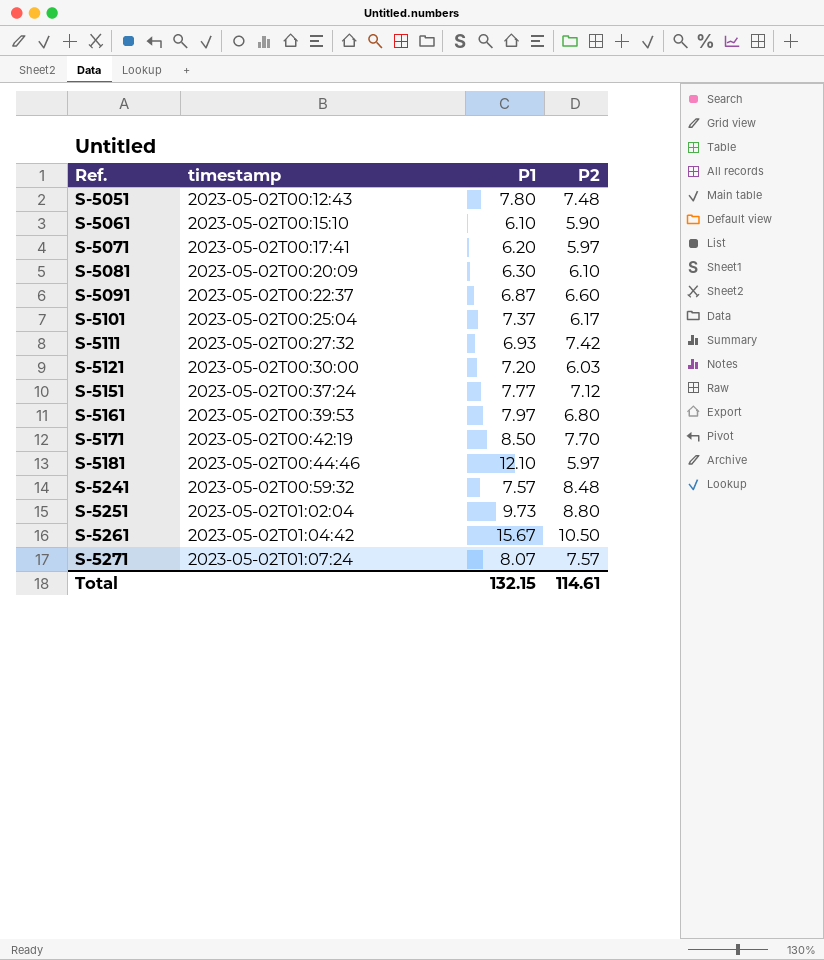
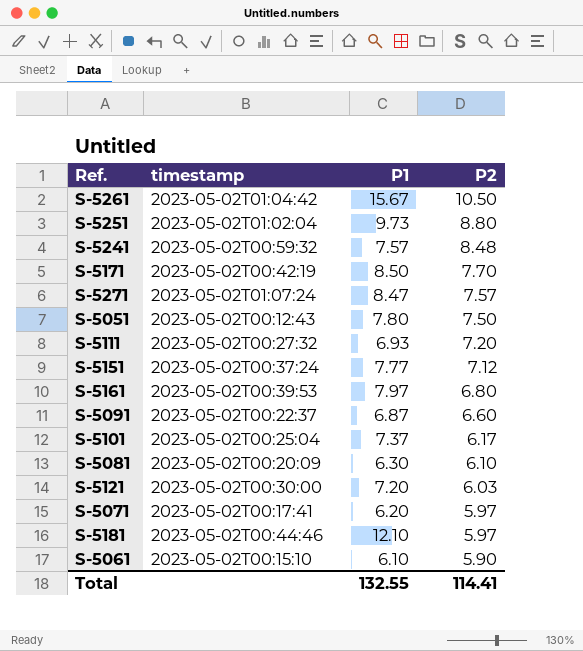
row order: Ref. ascending -> P2 descending
S-5271 | P1: 8.07 -> 8.47
S-5051 | P2: 7.48 -> 7.50
S-5111 | P2: 7.42 -> 7.20
Total | P1: 132.15 -> 132.55
Total | P2: 114.61 -> 114.41

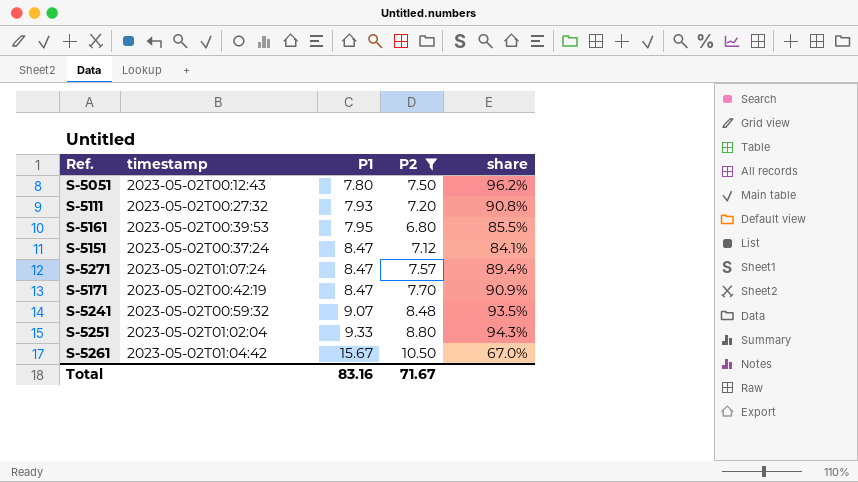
filter: none -> P2 >= 6.80
row order: P2 descending -> P1 ascending
column share | formula: none -> [P2] / [P1]
S-5111 | P1: 6.93 -> 7.93
S-5161 | P1: 7.97 -> 7.95
S-5151 | P1: 7.77 -> 8.47
S-5171 | P1: 8.50 -> 8.47
S-5241 | P1: 7.57 -> 9.07
S-5251 | P1: 9.73 -> 9.33
Total | P1: 132.55 -> 83.16
Total | P2: 114.41 -> 71.67

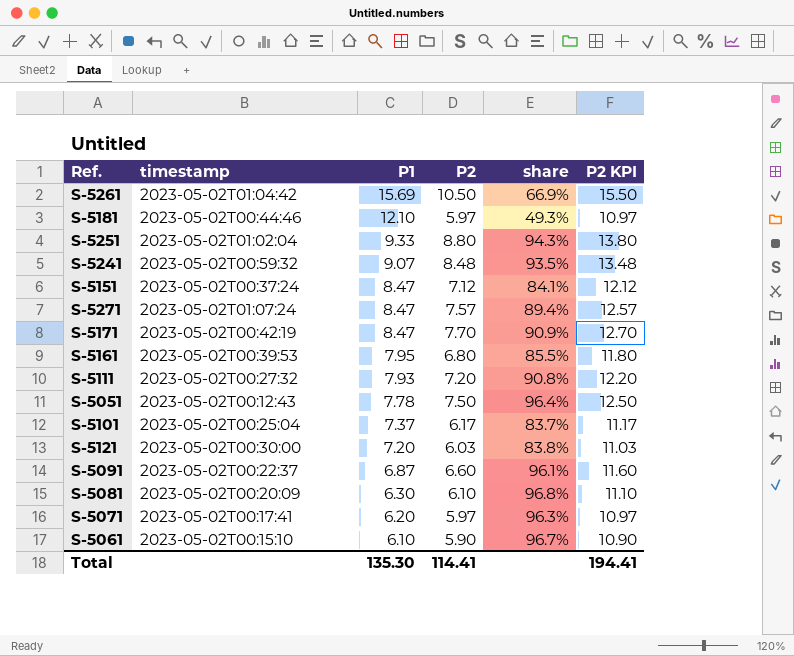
filter: P2 >= 6.80 -> none
row order: P1 ascending -> P1 descending
column P2 KPI | formula: none -> [P2] + 5
S-5261 | P1: 15.67 -> 15.69
S-5261 | share: 67.0% -> 66.9%
S-5051 | P1: 7.80 -> 7.78
S-5051 | share: 96.2% -> 96.4%
Total | P1: 83.16 -> 135.30
Total | P2: 71.67 -> 114.41

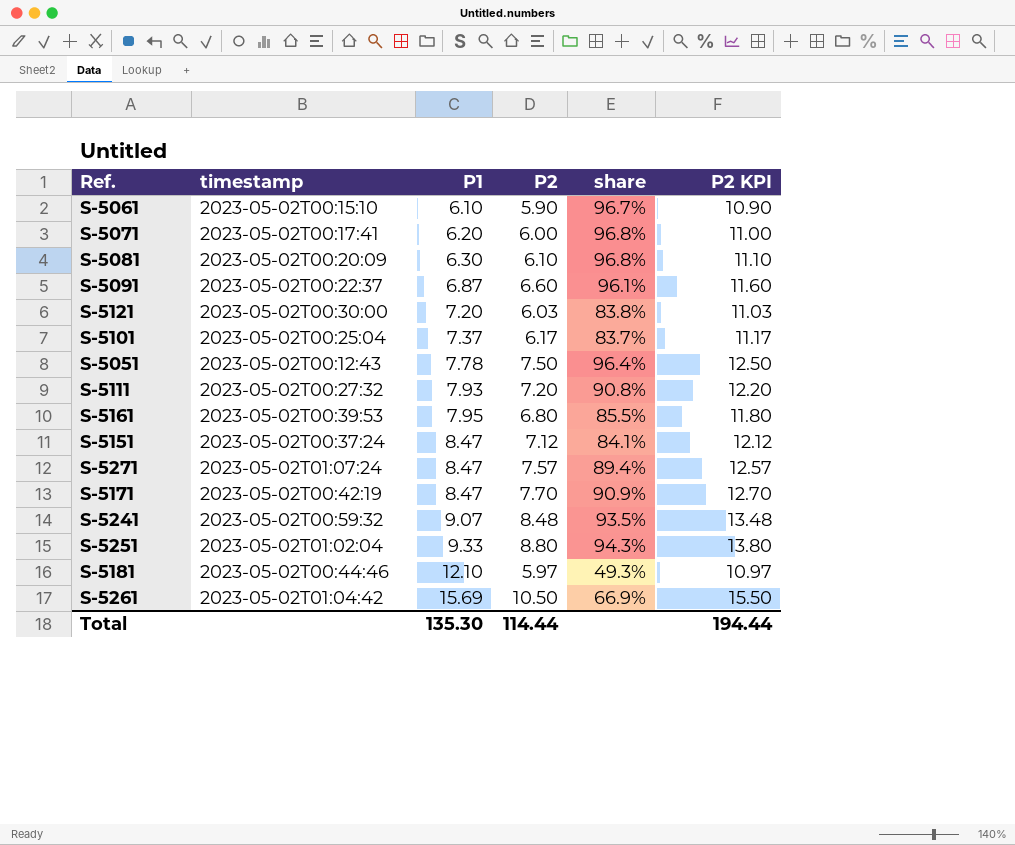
row order: P1 descending -> P1 ascending
S-5071 | P2: 5.97 -> 6.00
S-5071 | share: 96.3% -> 96.8%
S-5071 | P2 KPI: 10.97 -> 11.00
Total | P2: 114.41 -> 114.44
Total | P2 KPI: 194.41 -> 194.44

